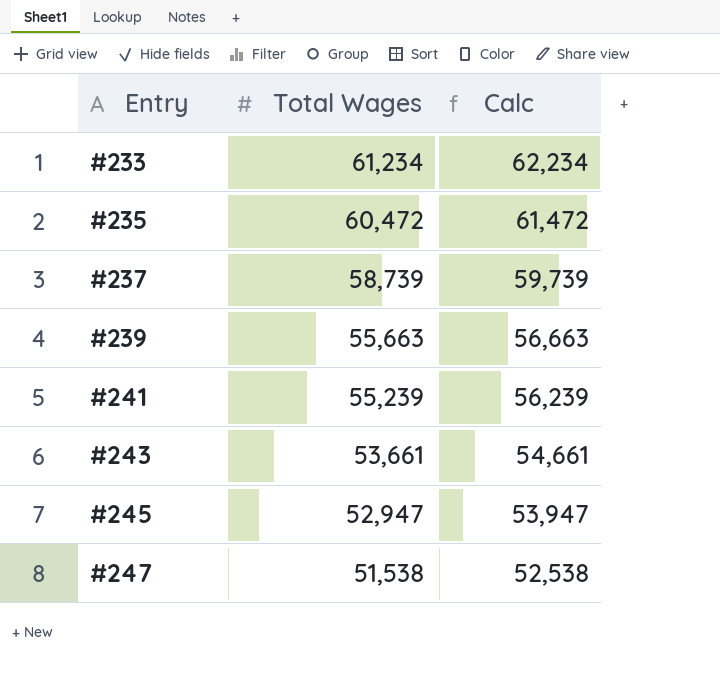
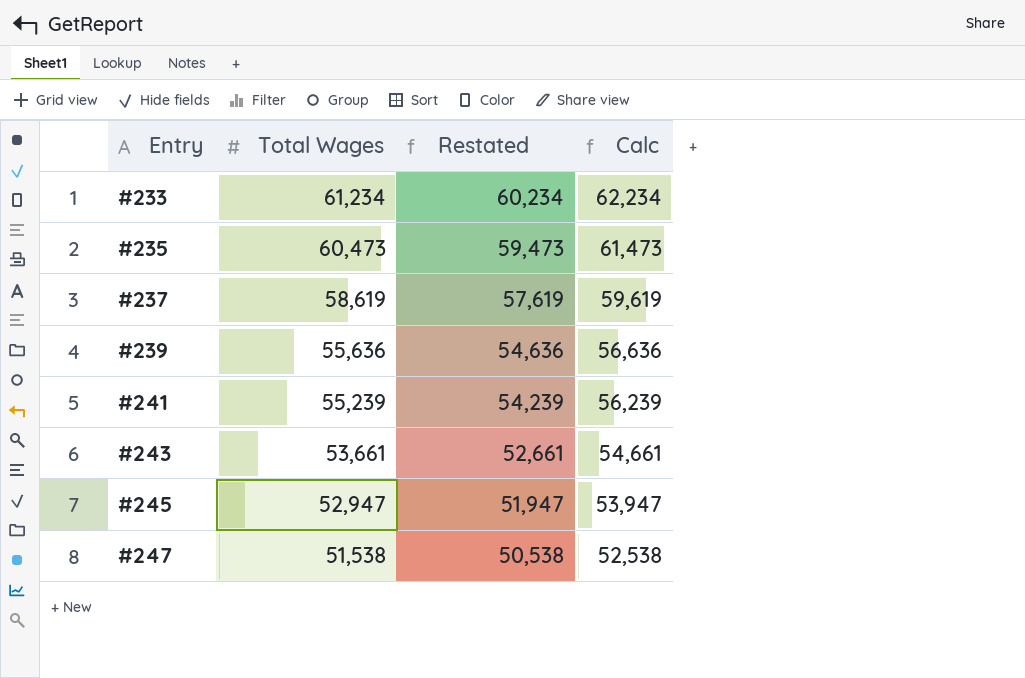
column Restated | formula: none -> [Total Wages] - 1000
#235 | Total Wages: 60,472 -> 60,473
#235 | Calc: 61,472 -> 61,473
#237 | Total Wages: 58,739 -> 58,619
#237 | Calc: 59,739 -> 59,619
#239 | Total Wages: 55,663 -> 55,636
#239 | Calc: 56,663 -> 56,636

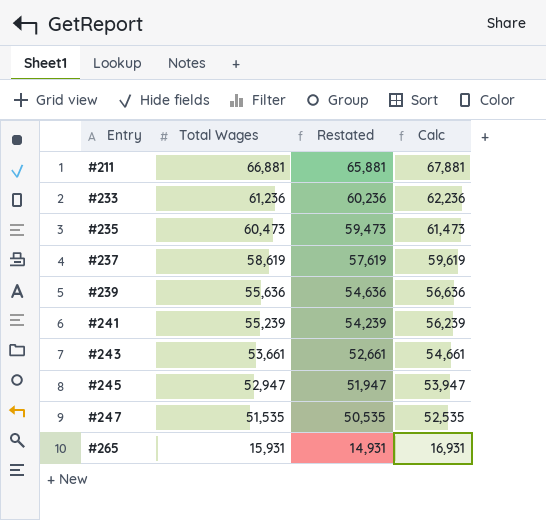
row #211: none -> 66,881 | 65,881 | 67,881
#233 | Total Wages: 61,234 -> 61,236
#233 | Restated: 60,234 -> 60,236
#233 | Calc: 62,234 -> 62,236
#247 | Total Wages: 51,538 -> 51,535
#247 | Restated: 50,538 -> 50,535
#247 | Calc: 52,538 -> 52,535
row #265: none -> 15,931 | 14,931 | 16,931

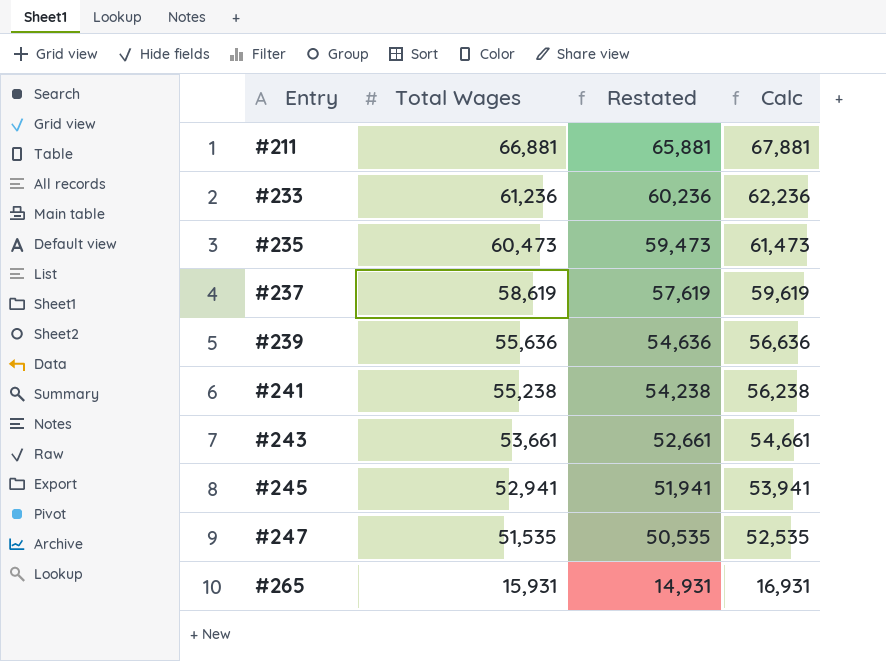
#241 | Total Wages: 55,239 -> 55,238
#241 | Restated: 54,239 -> 54,238
#241 | Calc: 56,239 -> 56,238
#245 | Total Wages: 52,947 -> 52,941
#245 | Restated: 51,947 -> 51,941
#245 | Calc: 53,947 -> 53,941

